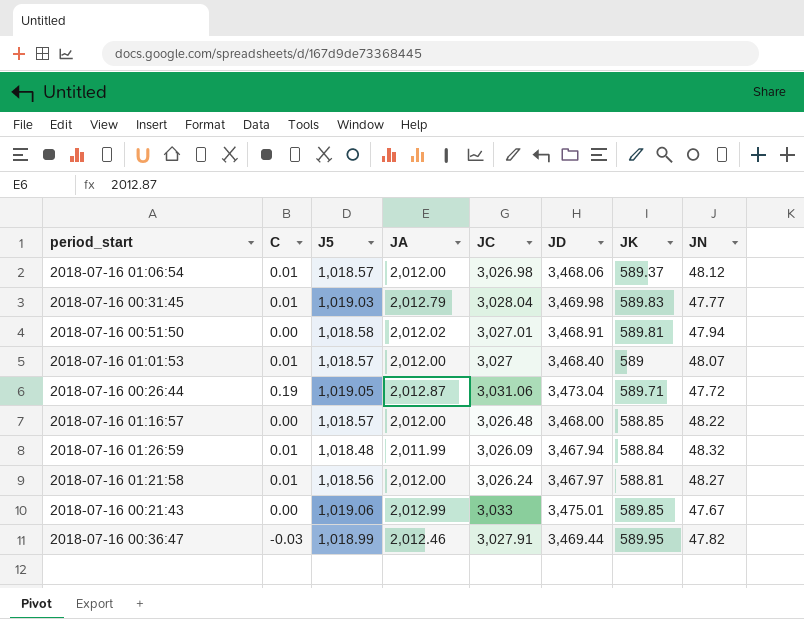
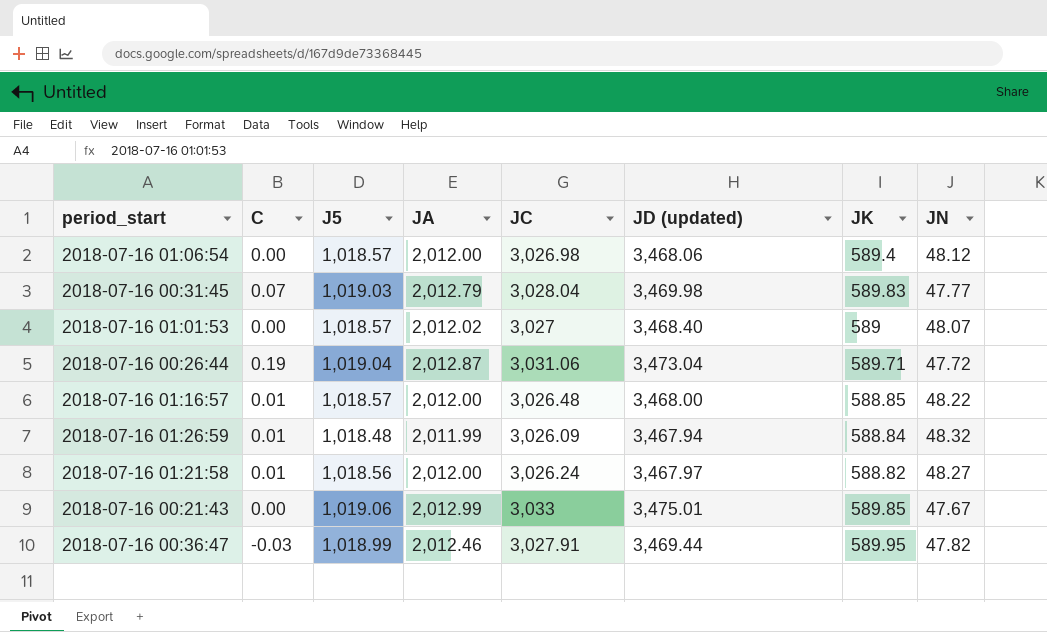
column name: JD -> JD (updated)
row 2018-07-16 00:51:50: 0.00 | 1,018.58 | 2,012.02 | 3,027.01 | 3,468.91 | 589.81 | 47.94 -> none
2018-07-16 01:06:54 | C: 0.01 -> 0.00
2018-07-16 01:06:54 | JK: 589.37 -> 589.4
2018-07-16 00:31:45 | C: 0.01 -> 0.07
2018-07-16 01:01:53 | C: 0.01 -> 0.00
2018-07-16 01:01:53 | JA: 2,012.00 -> 2,012.02
2018-07-16 00:26:44 | J5: 1,019.05 -> 1,019.04
2018-07-16 01:16:57 | C: 0.00 -> 0.01
2018-07-16 01:21:58 | JK: 588.81 -> 588.82

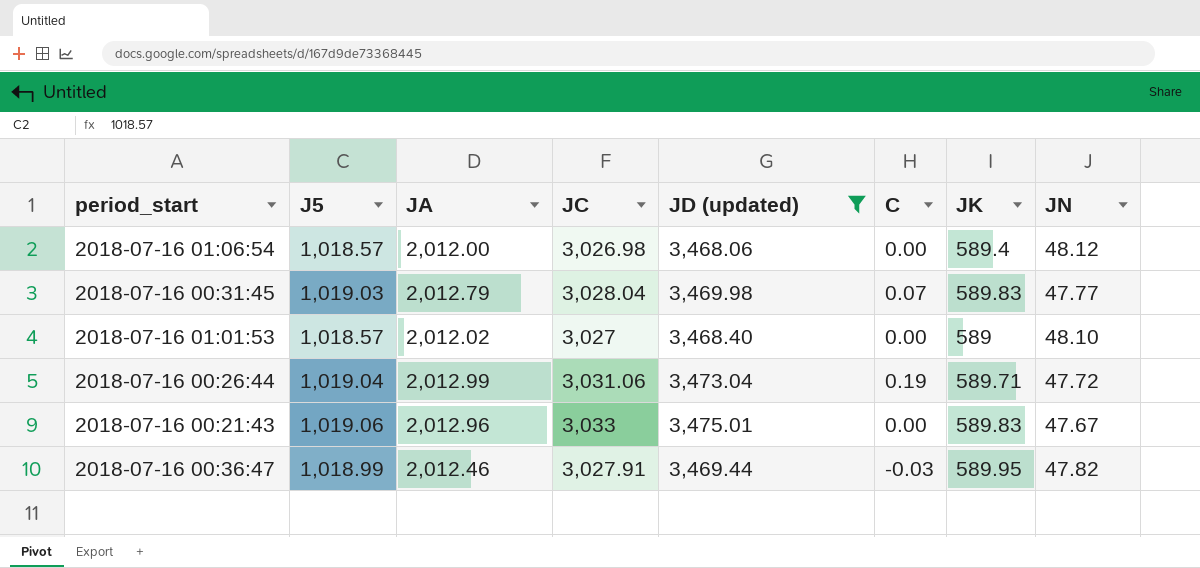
filter: none -> JD (updated) >= 3,468.06
column C | position: 2 -> 6
2018-07-16 01:01:53 | JN: 48.07 -> 48.10
2018-07-16 00:26:44 | JA: 2,012.87 -> 2,012.99
2018-07-16 00:21:43 | JA: 2,012.99 -> 2,012.96
2018-07-16 00:21:43 | JK: 589.85 -> 589.83

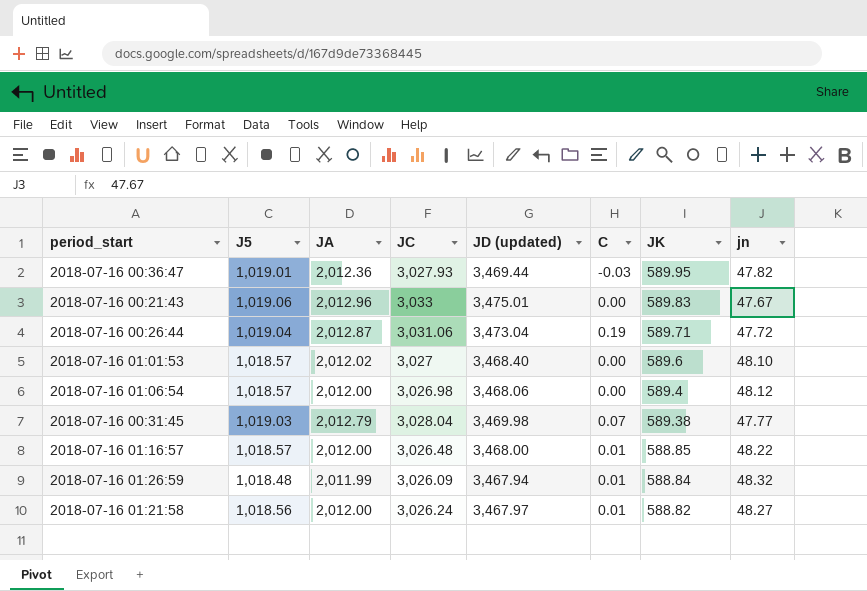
filter: JD (updated) >= 3,468.06 -> none
row order: none -> JK descending
column name: JN -> jn
2018-07-16 00:36:47 | J5: 1,018.99 -> 1,019.01
2018-07-16 00:36:47 | JA: 2,012.46 -> 2,012.36
2018-07-16 00:36:47 | JC: 3,027.91 -> 3,027.93
2018-07-16 00:26:44 | JA: 2,012.99 -> 2,012.87
2018-07-16 01:01:53 | JK: 589 -> 589.6
2018-07-16 00:31:45 | JK: 589.83 -> 589.38

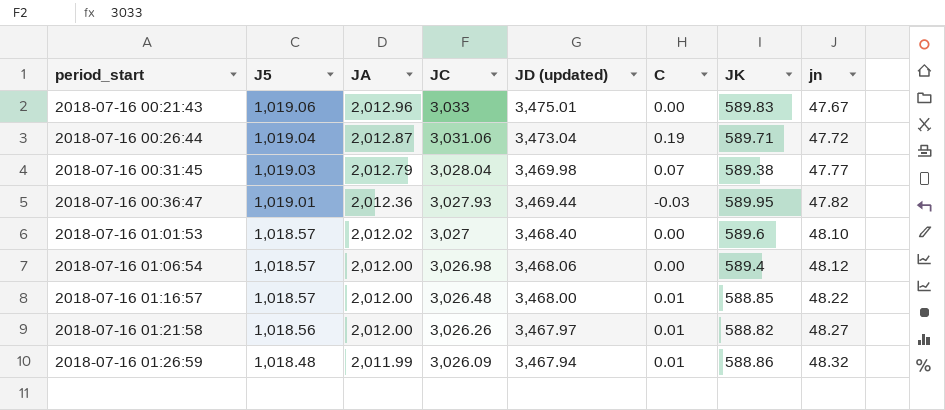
row order: JK descending -> period_start ascending
2018-07-16 01:21:58 | JC: 3,026.24 -> 3,026.26
2018-07-16 01:26:59 | JK: 588.84 -> 588.86

